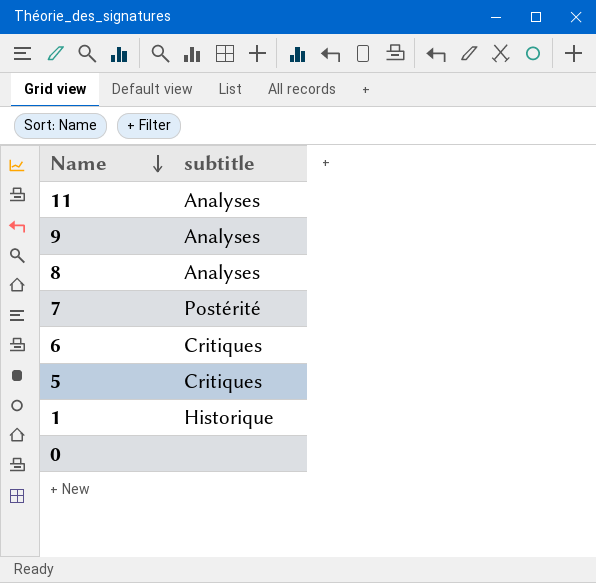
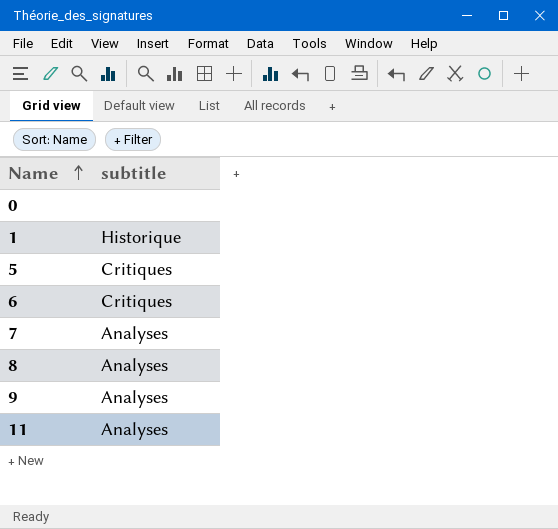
row order: Name descending -> Name ascending
7 | subtitle: Postérité -> Analyses

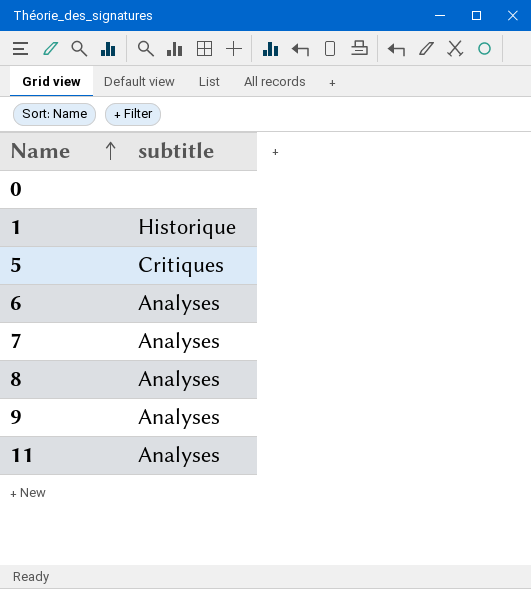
6 | subtitle: Critiques -> Analyses

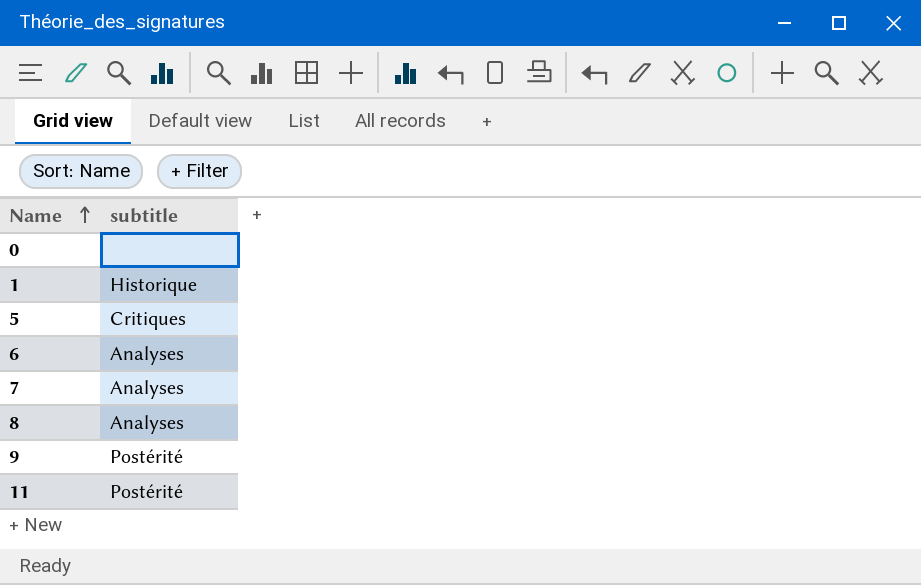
9 | subtitle: Analyses -> Postérité
11 | subtitle: Analyses -> Postérité

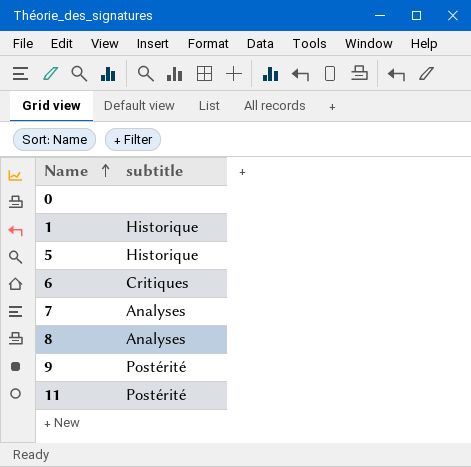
5 | subtitle: Critiques -> Historique
6 | subtitle: Analyses -> Critiques

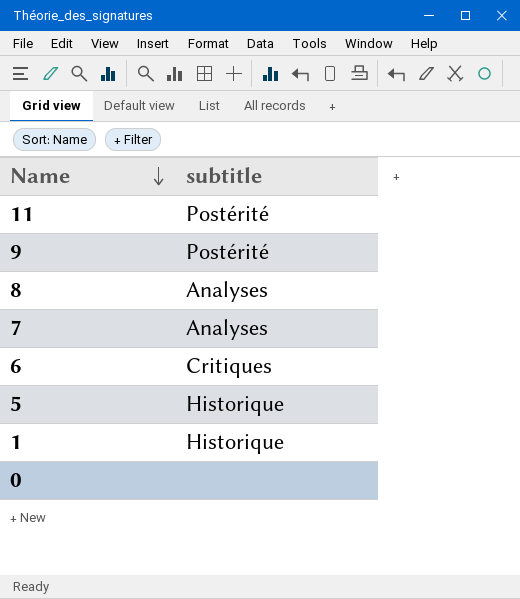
row order: Name ascending -> Name descending

